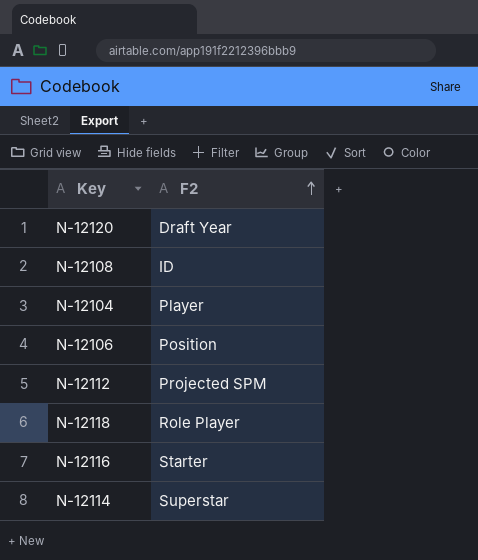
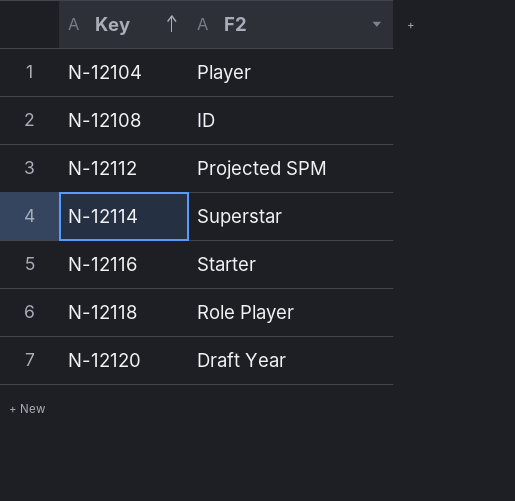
row order: F2 ascending -> Key ascending
row N-12106: Position -> none

